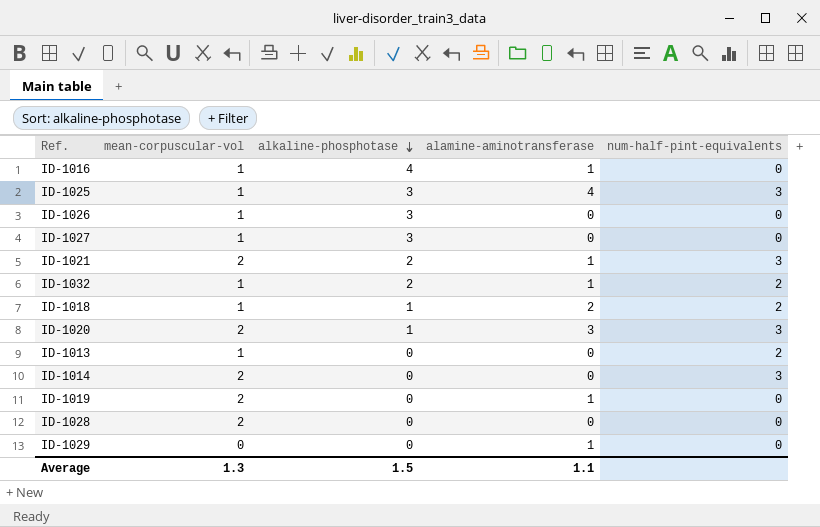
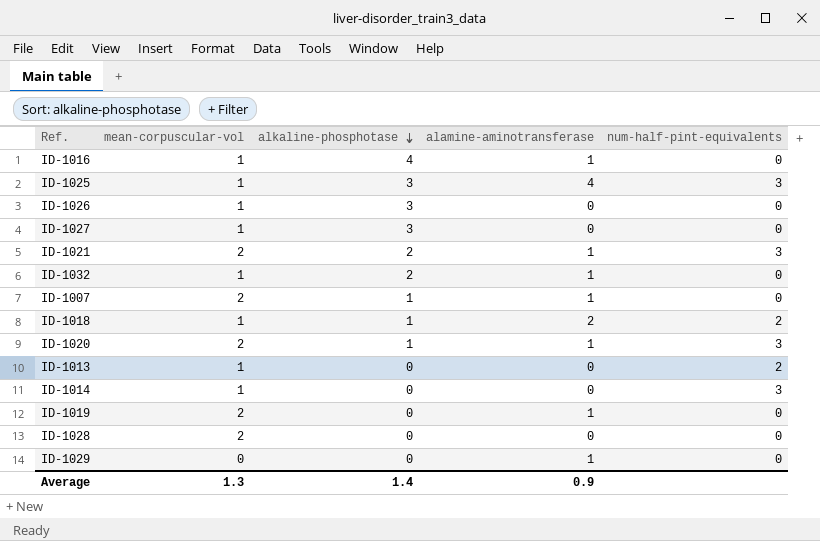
ID-1032 | num-half-pint-equivalents: 2 -> 0
row ID-1007: none -> 2 | 1 | 1 | 0
ID-1020 | alamine-aminotransferase: 3 -> 1
ID-1014 | mean-corpuscular-vol: 2 -> 1
Average | alkaline-phosphotase: 1.5 -> 1.4
Average | alamine-aminotransferase: 1.1 -> 0.9

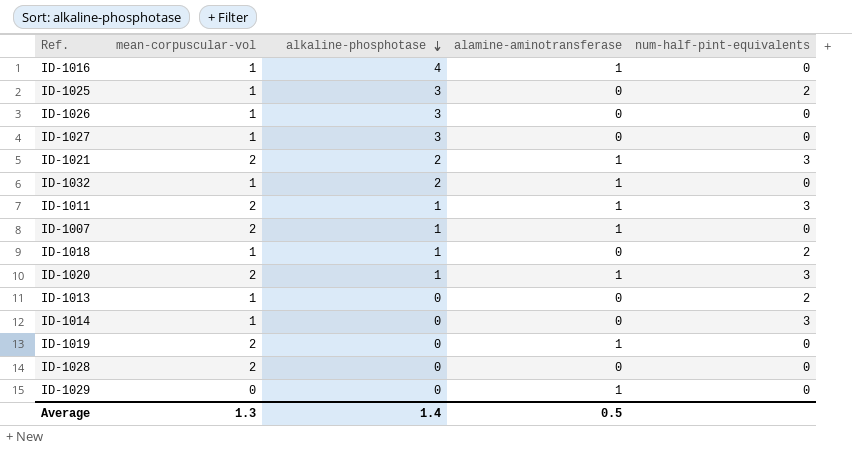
ID-1025 | alamine-aminotransferase: 4 -> 0
ID-1025 | num-half-pint-equivalents: 3 -> 2
row ID-1011: none -> 2 | 1 | 1 | 3
ID-1018 | alamine-aminotransferase: 2 -> 0
Average | alamine-aminotransferase: 0.9 -> 0.5

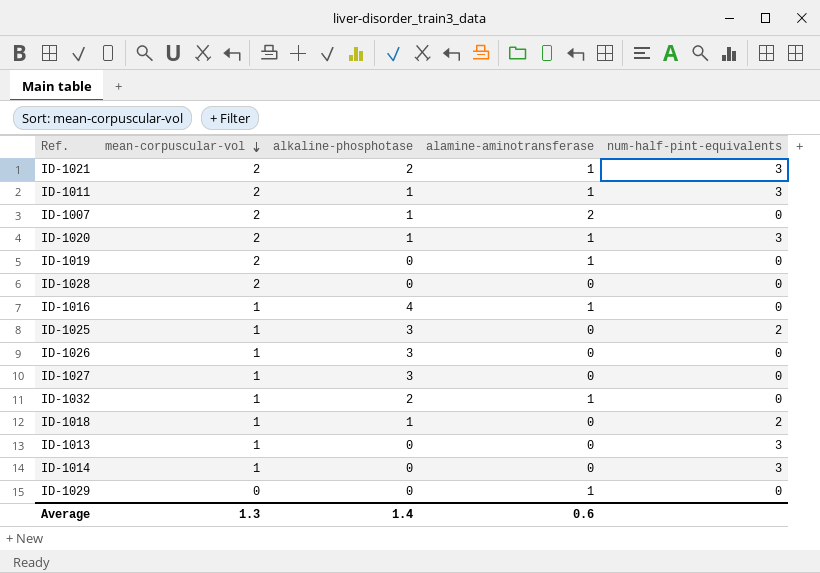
row order: alkaline-phosphotase descending -> mean-corpuscular-vol descending
ID-1007 | alamine-aminotransferase: 1 -> 2
ID-1013 | num-half-pint-equivalents: 2 -> 3
Average | alamine-aminotransferase: 0.5 -> 0.6

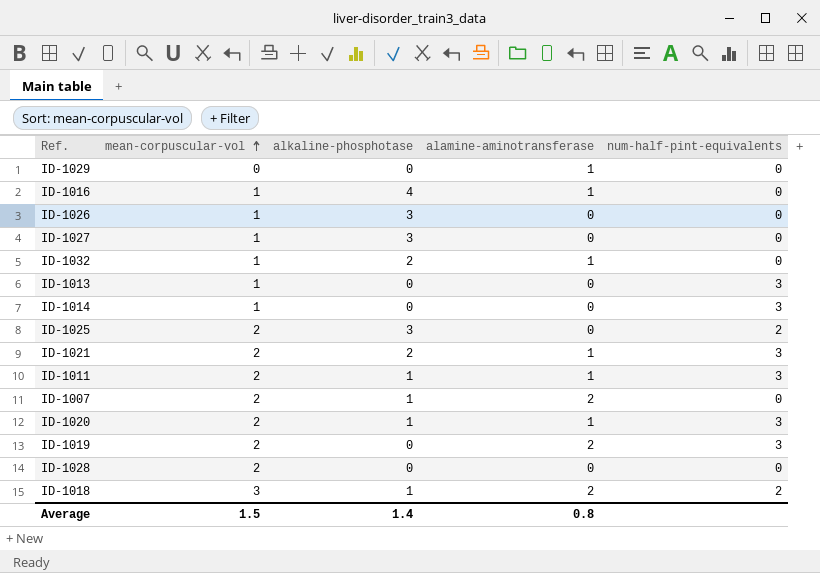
row order: mean-corpuscular-vol descending -> mean-corpuscular-vol ascending
ID-1025 | mean-corpuscular-vol: 1 -> 2
ID-1019 | alamine-aminotransferase: 1 -> 2
ID-1019 | num-half-pint-equivalents: 0 -> 3
ID-1018 | mean-corpuscular-vol: 1 -> 3
ID-1018 | alamine-aminotransferase: 0 -> 2
Average | mean-corpuscular-vol: 1.3 -> 1.5
Average | alamine-aminotransferase: 0.6 -> 0.8

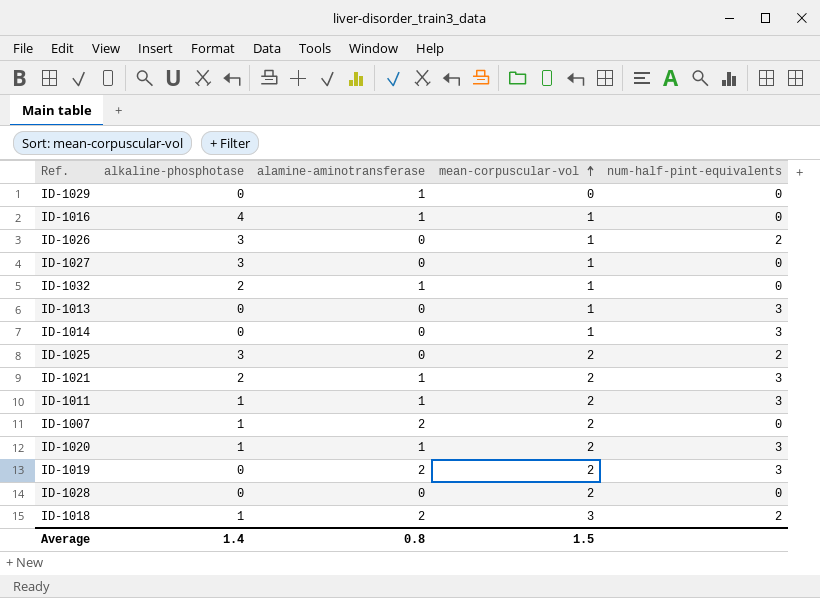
column mean-corpuscular-vol | position: 2 -> 4
ID-1026 | num-half-pint-equivalents: 0 -> 2

